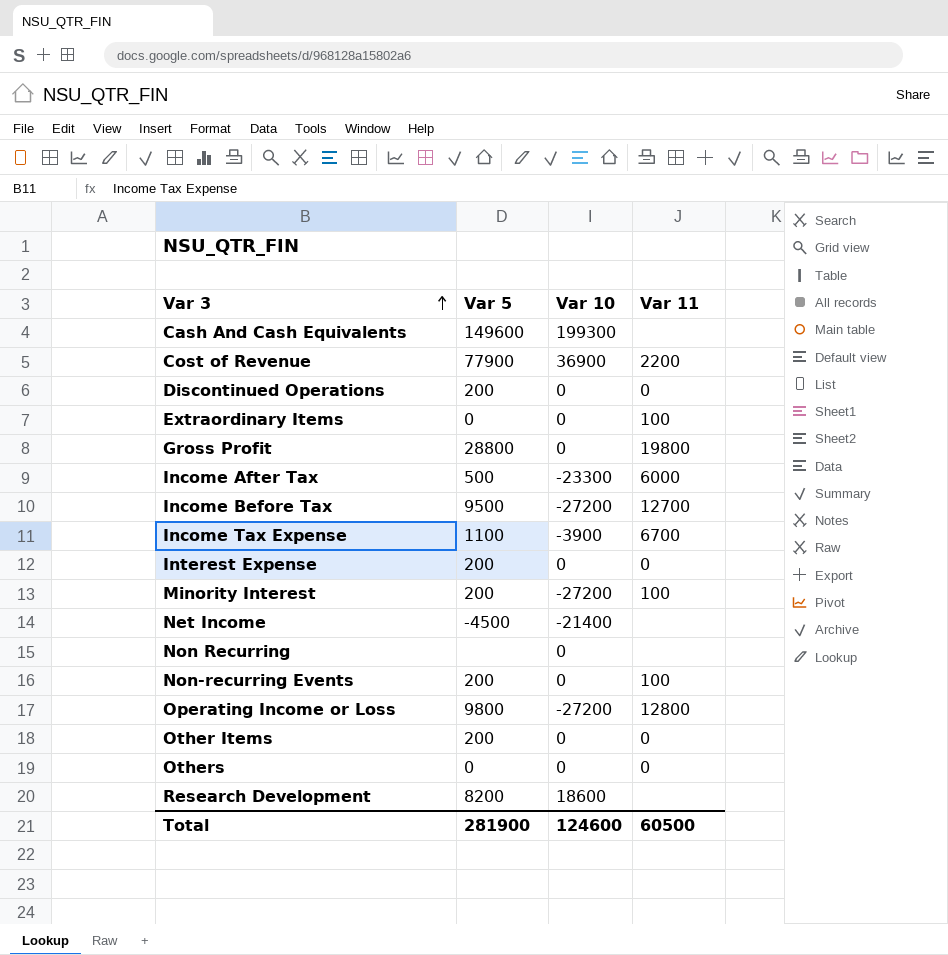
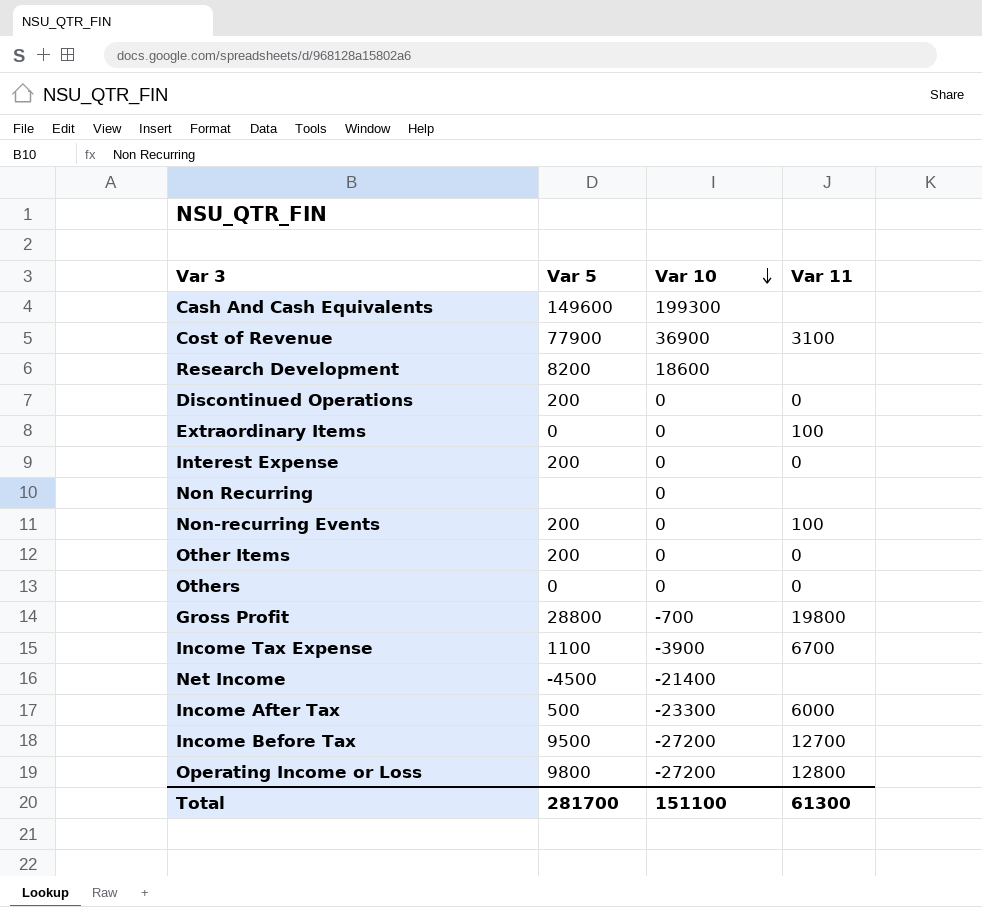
row order: Var 3 ascending -> Var 10 descending
row Minority Interest: 200 | -27200 | 100 -> none
Cost of Revenue | Var 11: 2200 -> 3100
Gross Profit | Var 10: 0 -> -700
Total | Var 5: 281900 -> 281700
Total | Var 10: 124600 -> 151100
Total | Var 11: 60500 -> 61300

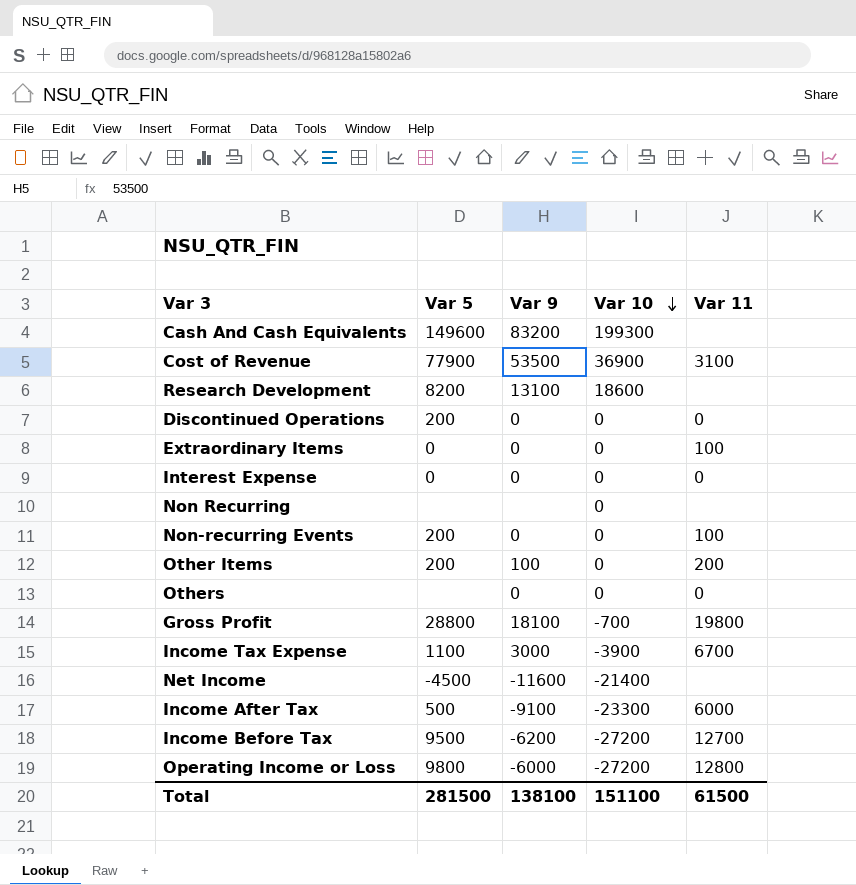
column Var 9 | position: none -> 3
Interest Expense | Var 5: 200 -> 0
Other Items | Var 11: 0 -> 200
Others | Var 5: 0 -> none
Total | Var 5: 281700 -> 281500
Total | Var 11: 61300 -> 61500

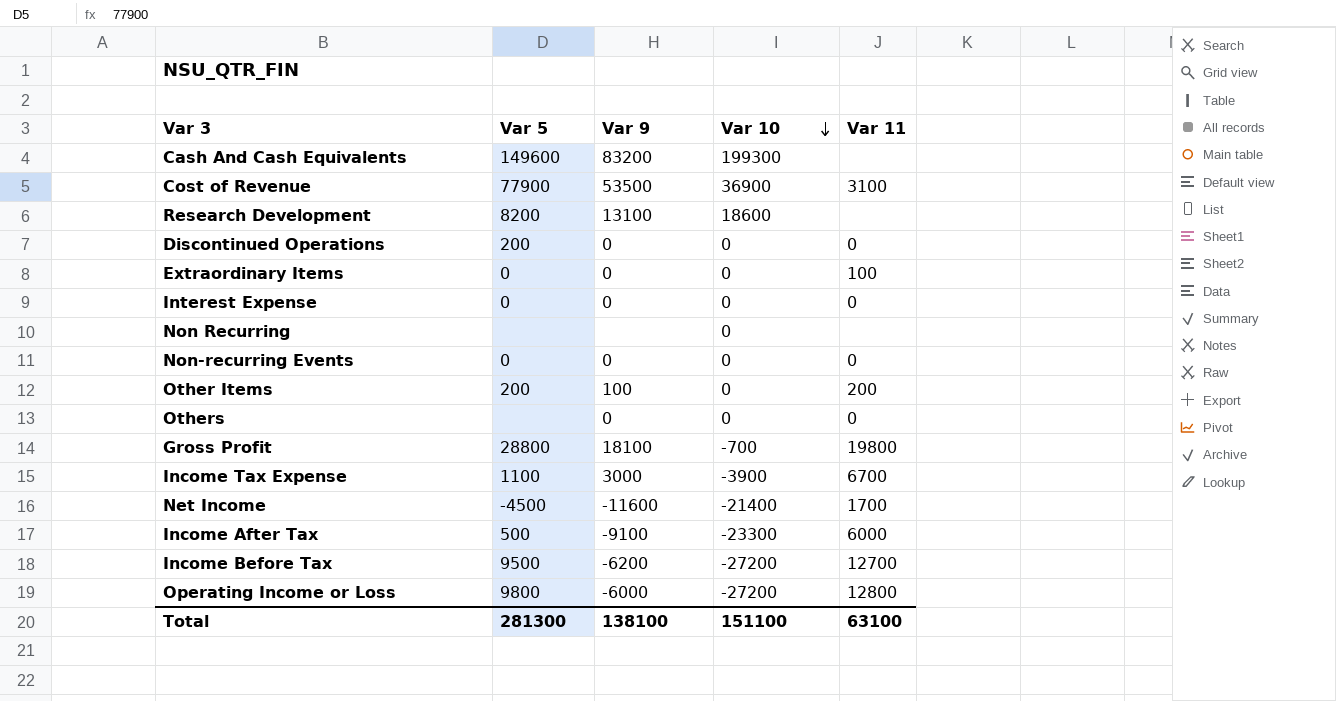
Non-recurring Events | Var 5: 200 -> 0
Non-recurring Events | Var 11: 100 -> 0
Net Income | Var 11: none -> 1700
Total | Var 5: 281500 -> 281300
Total | Var 11: 61500 -> 63100

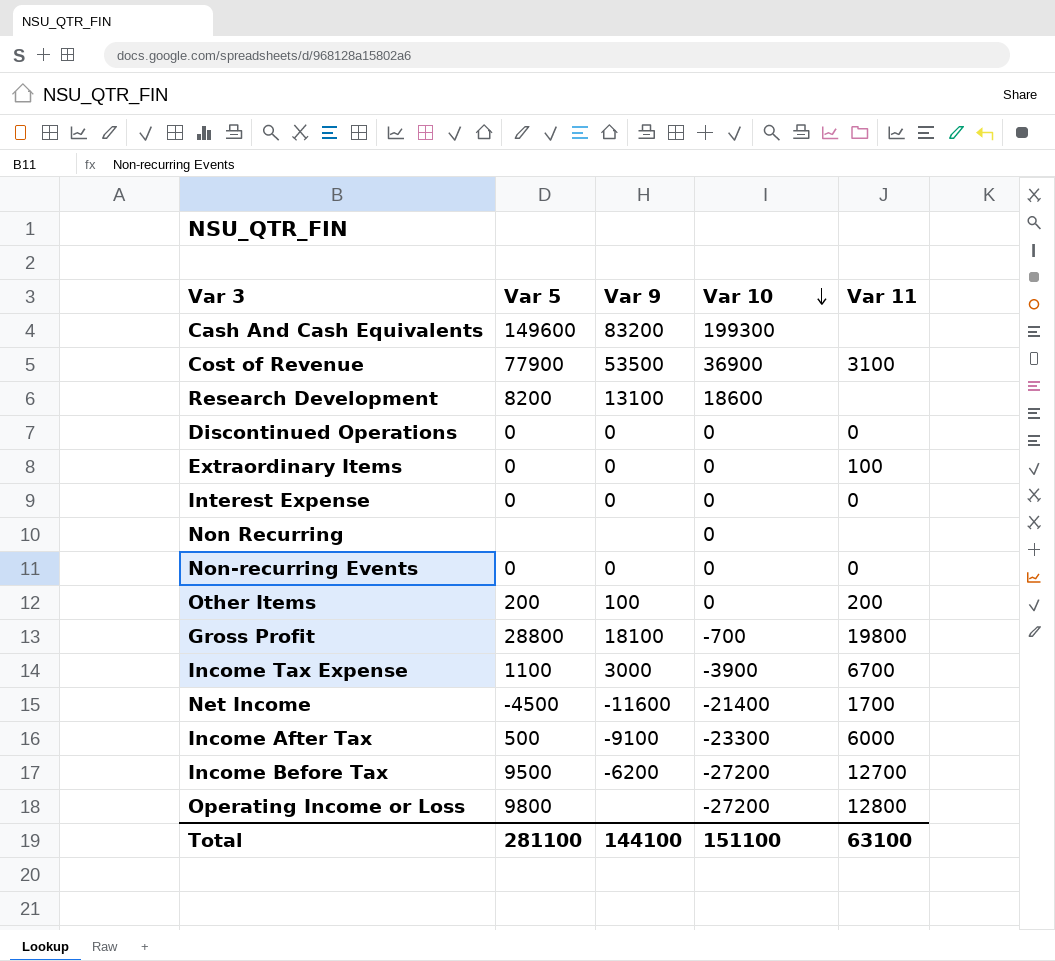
row Others: none | 0 | 0 | 0 -> none
Discontinued Operations | Var 5: 200 -> 0
Operating Income or Loss | Var 9: -6000 -> none
Total | Var 5: 281300 -> 281100
Total | Var 9: 138100 -> 144100

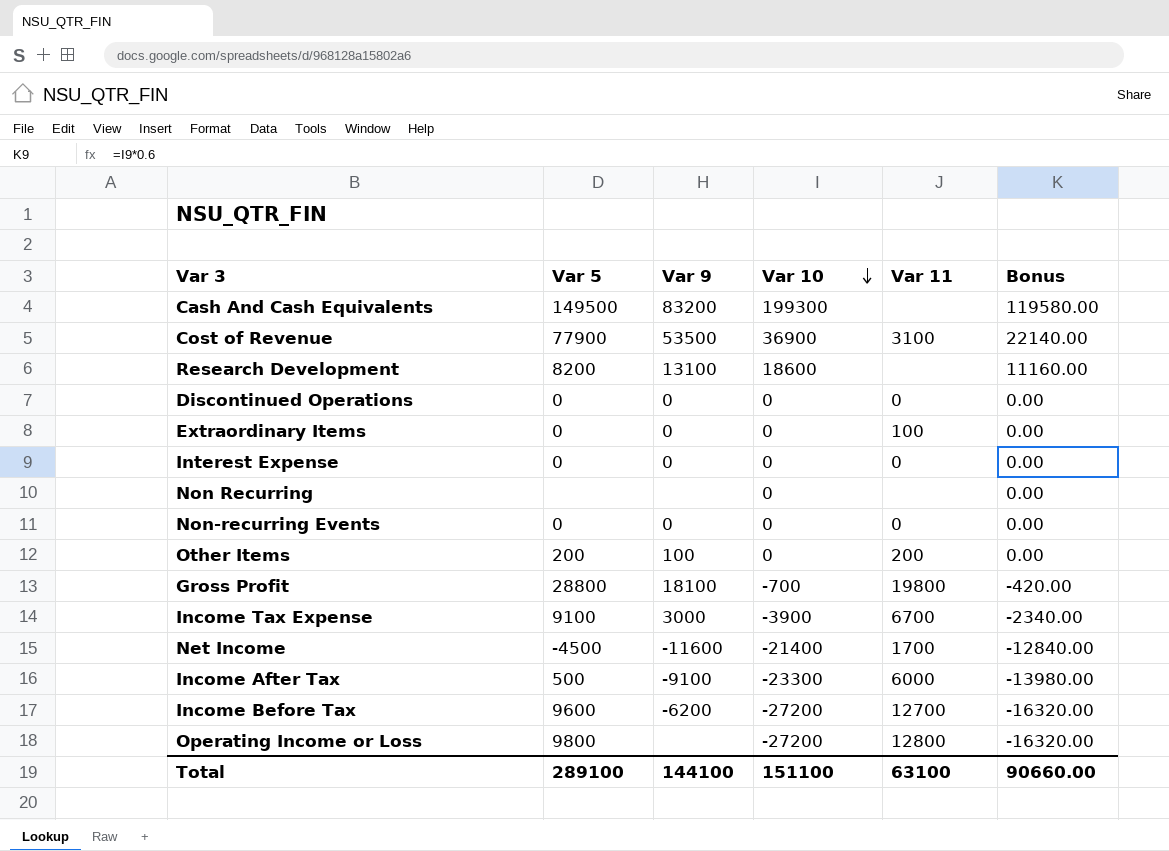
column Bonus | formula: none -> [Var 10] * 0.6
Cash And Cash Equivalents | Var 5: 149600 -> 149500
Income Tax Expense | Var 5: 1100 -> 9100
Income Before Tax | Var 5: 9500 -> 9600
Total | Var 5: 281100 -> 289100

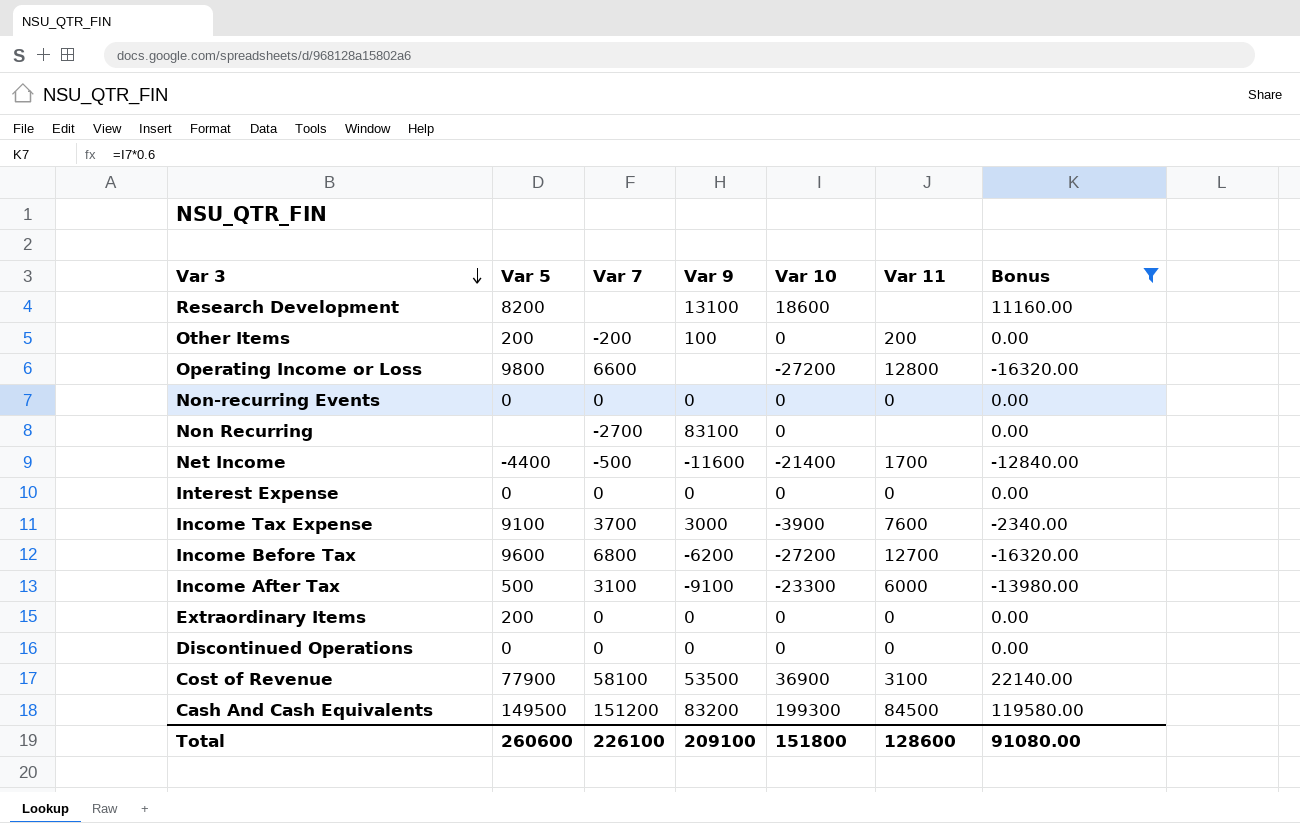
filter: none -> Bonus != -420.00
row order: Var 10 descending -> Var 3 descending
column Var 7 | position: none -> 3
Non Recurring | Var 9: none -> 83100
Net Income | Var 5: -4500 -> -4400
Income Tax Expense | Var 11: 6700 -> 7600
Extraordinary Items | Var 5: 0 -> 200
Extraordinary Items | Var 11: 100 -> 0
Cash And Cash Equivalents | Var 11: none -> 84500
Total | Var 5: 289100 -> 260600
Total | Var 9: 144100 -> 209100
Total | Var 10: 151100 -> 151800
Total | Var 11: 63100 -> 128600
Total | Bonus: 90660.00 -> 91080.00

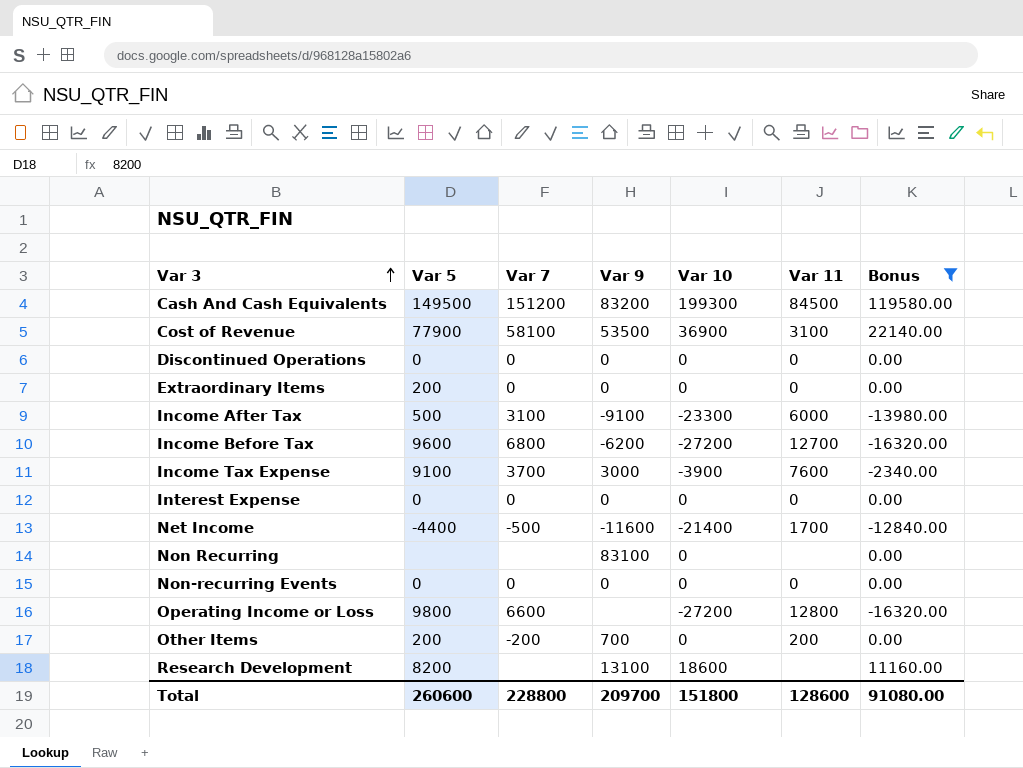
row order: Var 3 descending -> Var 3 ascending
Non Recurring | Var 7: -2700 -> none
Other Items | Var 9: 100 -> 700
Total | Var 7: 226100 -> 228800
Total | Var 9: 209100 -> 209700

